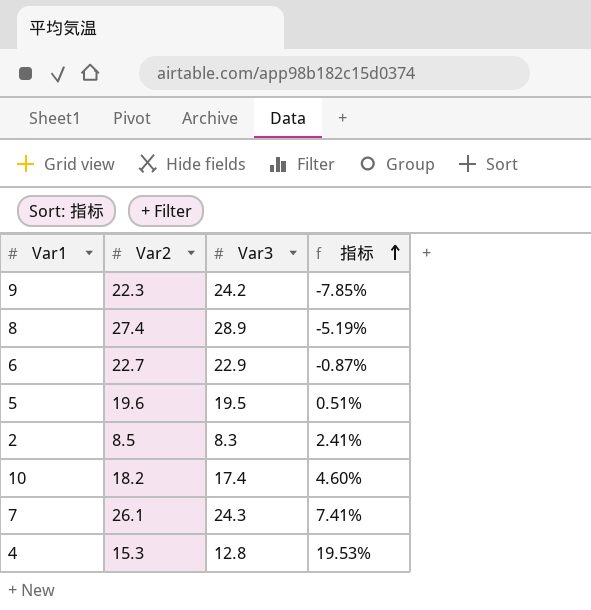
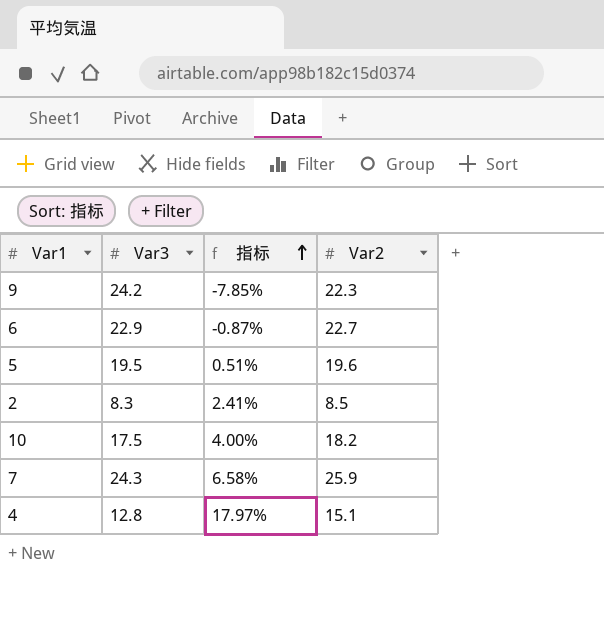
column Var2 | position: 2 -> 4
row 8: 27.4 | 28.9 | -5.19% -> none
10 | Var3: 17.4 -> 17.5
10 | 指标: 4.60% -> 4.00%
7 | 指标: 7.41% -> 6.58%
7 | Var2: 26.1 -> 25.9
4 | 指标: 19.53% -> 17.97%
4 | Var2: 15.3 -> 15.1

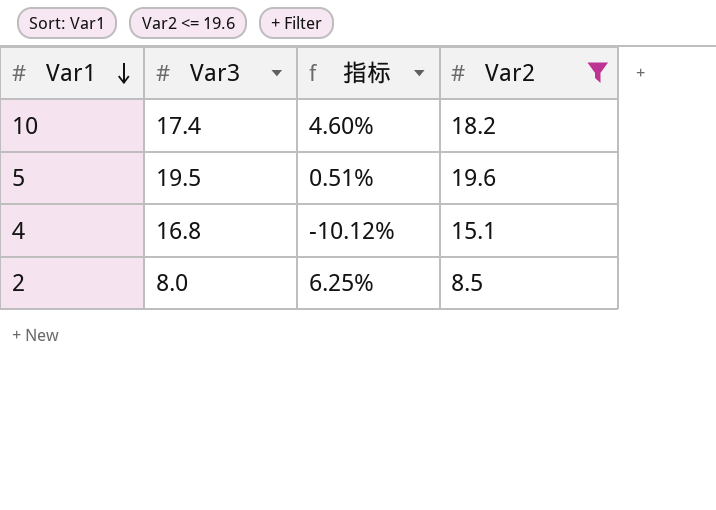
filter: none -> Var2 <= 19.6
row order: 指标 ascending -> Var1 descending
10 | Var3: 17.5 -> 17.4
10 | 指标: 4.00% -> 4.60%
4 | Var3: 12.8 -> 16.8
4 | 指标: 17.97% -> -10.12%
2 | Var3: 8.3 -> 8.0
2 | 指标: 2.41% -> 6.25%

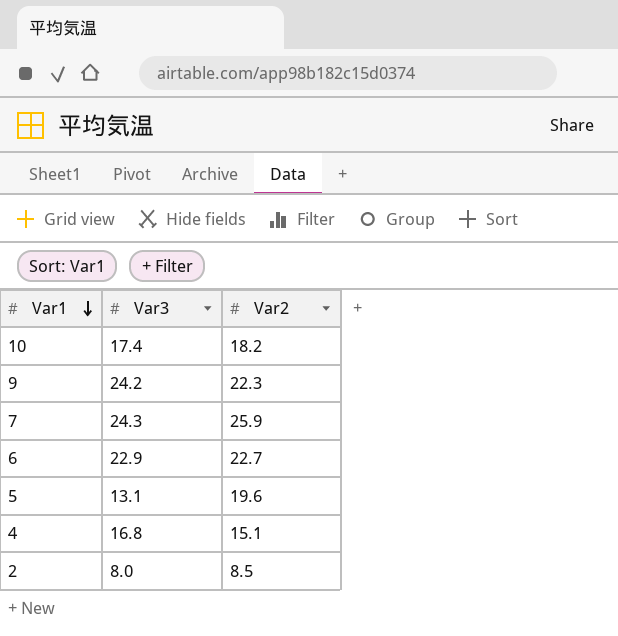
filter: Var2 <= 19.6 -> none
column 指标 | formula: ([Var2] - [Var3]) / [Var3] -> none
5 | Var3: 19.5 -> 13.1

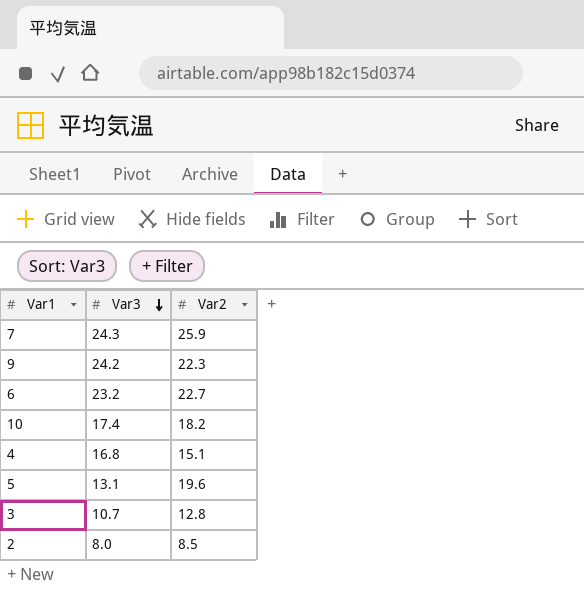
row order: Var1 descending -> Var3 descending
6 | Var3: 22.9 -> 23.2
row 3: none -> 10.7 | 12.8

